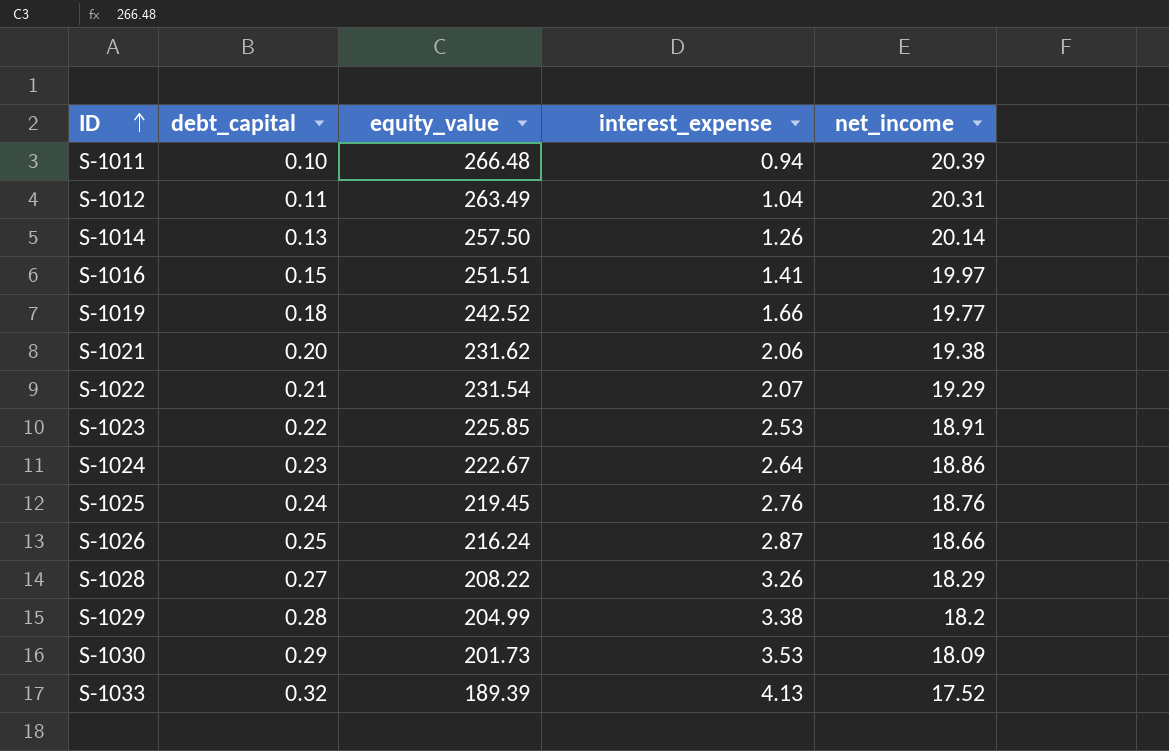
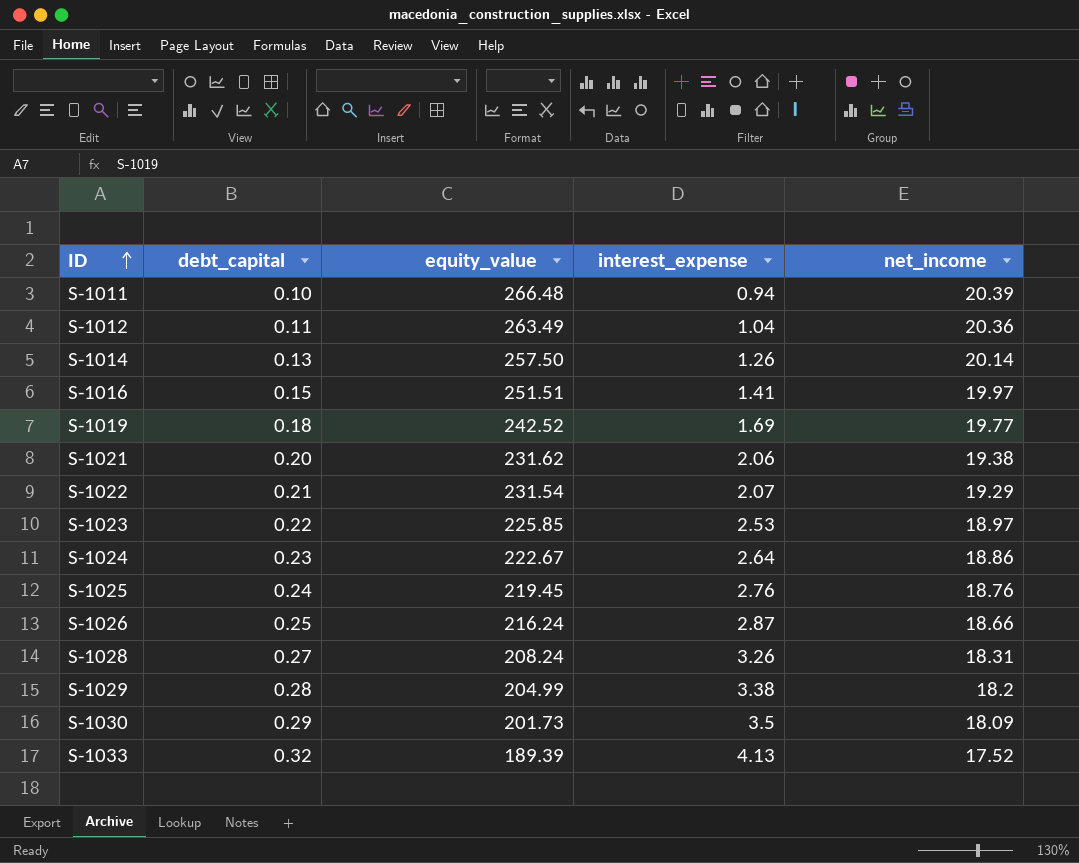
S-1012 | net_income: 20.31 -> 20.36
S-1019 | interest_expense: 1.66 -> 1.69
S-1023 | net_income: 18.91 -> 18.97
S-1028 | equity_value: 208.22 -> 208.24
S-1028 | net_income: 18.29 -> 18.31
S-1030 | interest_expense: 3.53 -> 3.5

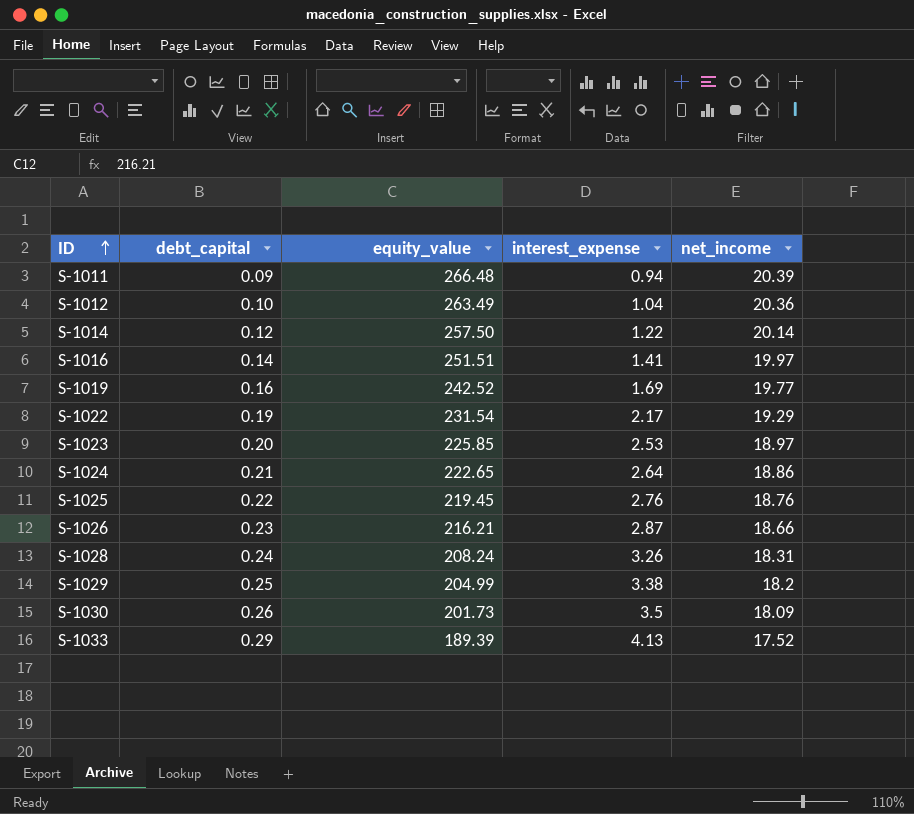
row S-1021: 0.20 | 231.62 | 2.06 | 19.38 -> none
S-1011 | debt_capital: 0.10 -> 0.09
S-1012 | debt_capital: 0.11 -> 0.10
S-1014 | debt_capital: 0.13 -> 0.12
S-1014 | interest_expense: 1.26 -> 1.22
S-1016 | debt_capital: 0.15 -> 0.14
S-1019 | debt_capital: 0.18 -> 0.16
S-1022 | debt_capital: 0.21 -> 0.19
S-1022 | interest_expense: 2.07 -> 2.17
S-1023 | debt_capital: 0.22 -> 0.20
S-1024 | debt_capital: 0.23 -> 0.21
S-1024 | equity_value: 222.67 -> 222.65
S-1025 | debt_capital: 0.24 -> 0.22
S-1026 | debt_capital: 0.25 -> 0.23
S-1026 | equity_value: 216.24 -> 216.21
S-1028 | debt_capital: 0.27 -> 0.24
S-1029 | debt_capital: 0.28 -> 0.25
S-1030 | debt_capital: 0.29 -> 0.26
S-1033 | debt_capital: 0.32 -> 0.29

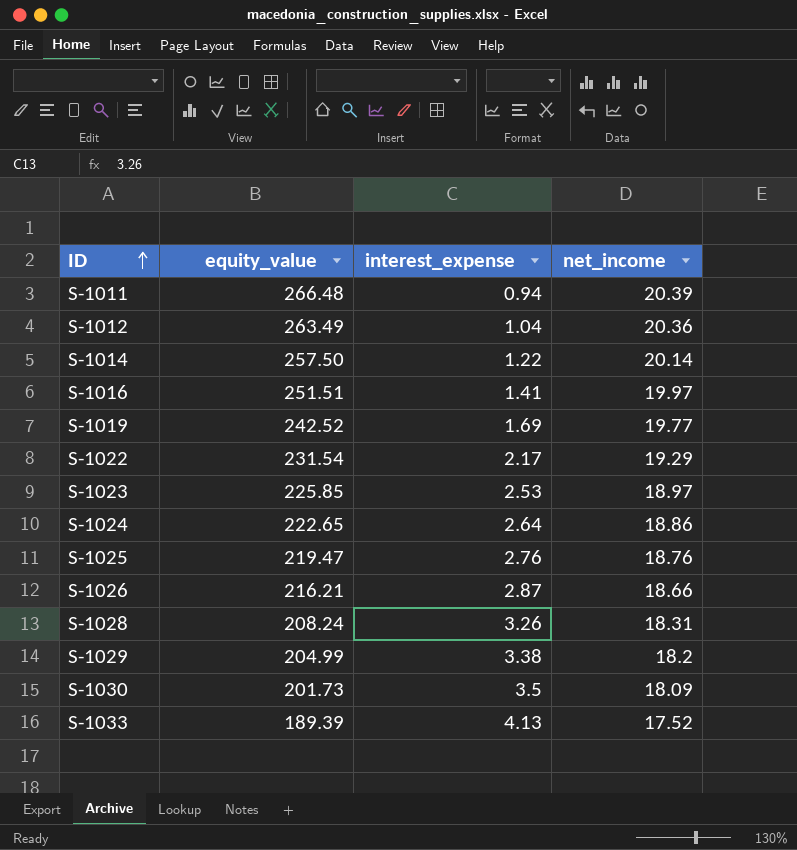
column debt_capital | position: 2 -> none
S-1025 | equity_value: 219.45 -> 219.47

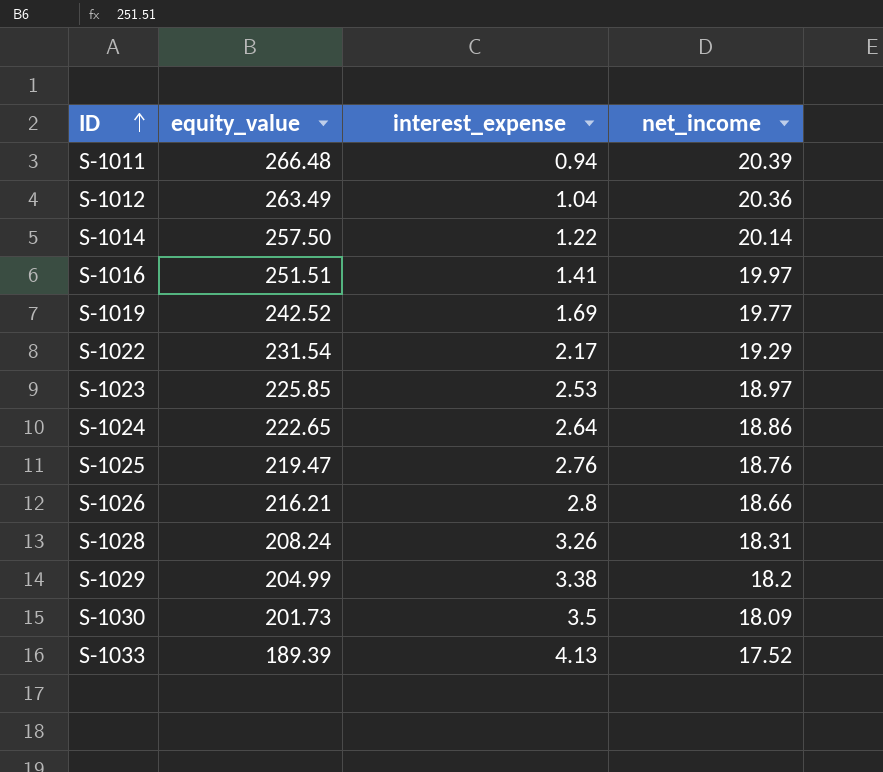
S-1026 | interest_expense: 2.87 -> 2.8

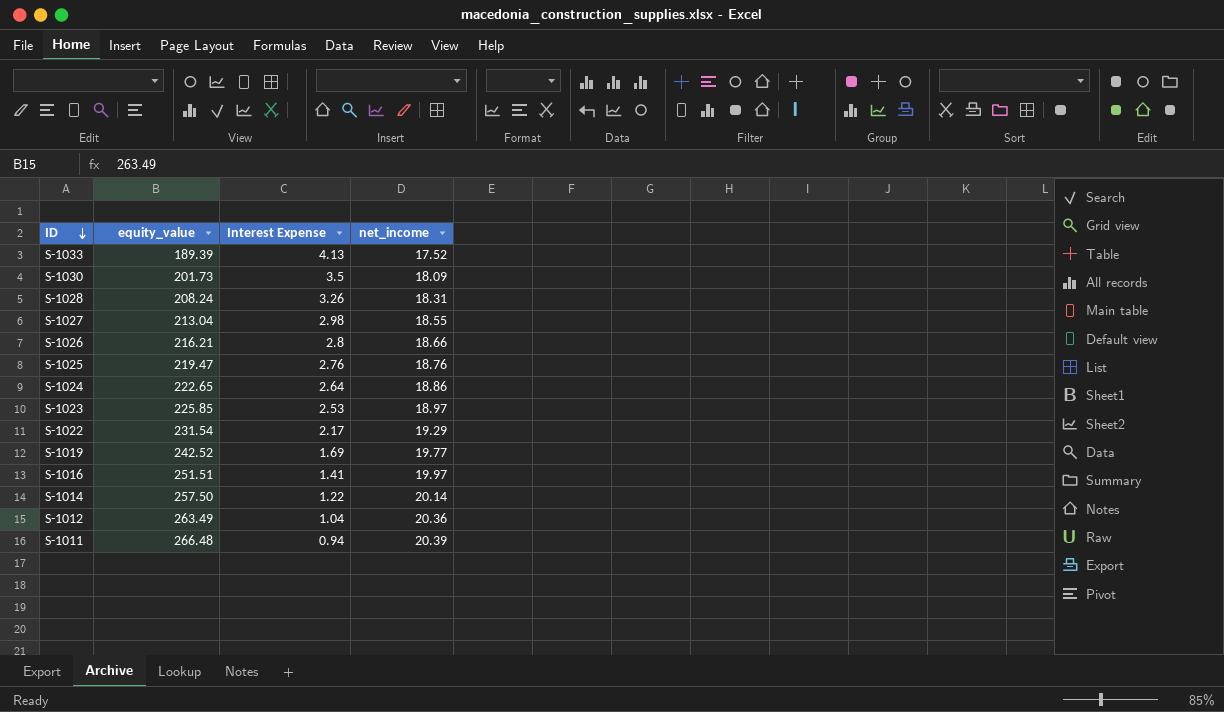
row order: ID ascending -> ID descending
column name: interest_expense -> Interest Expense
row S-1029: 204.99 | 3.38 | 18.2 -> none
row S-1027: none -> 213.04 | 2.98 | 18.55

